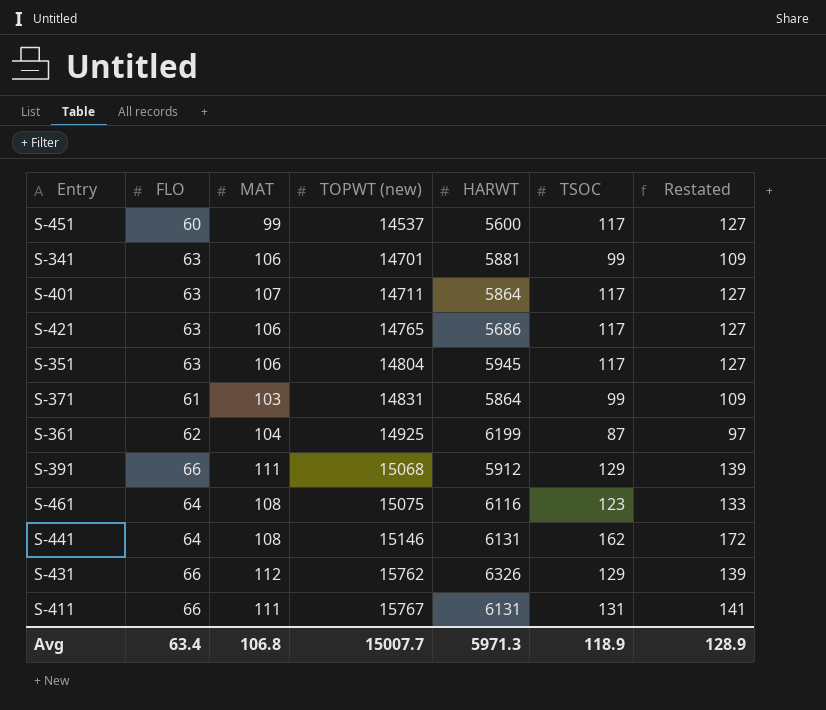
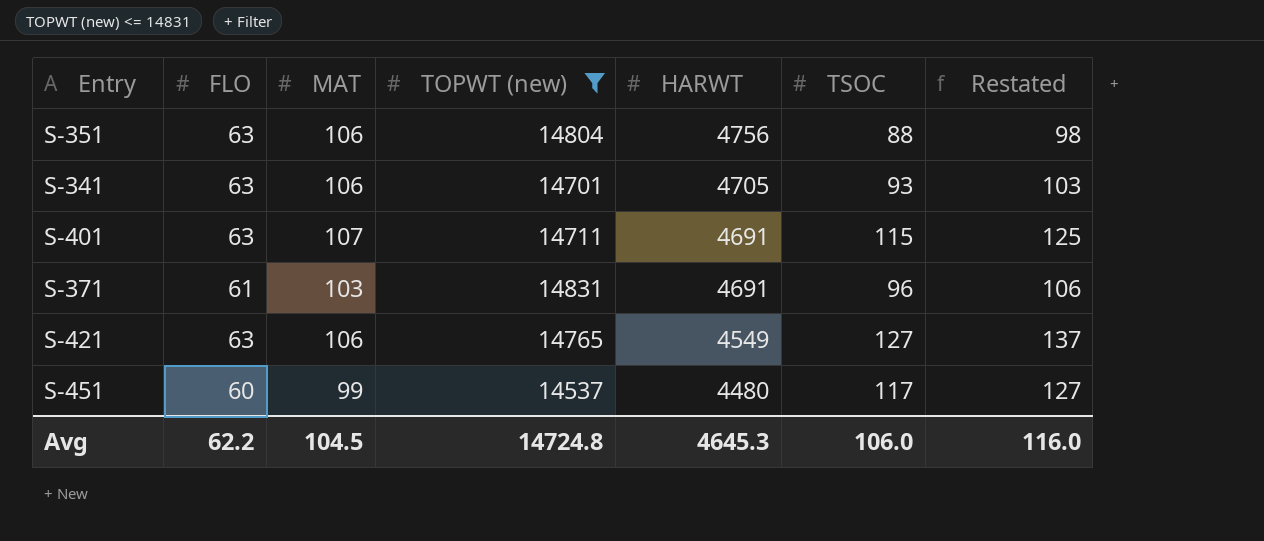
filter: none -> TOPWT (new) <= 14831
row order: TOPWT (new) ascending -> HARWT descending
S-351 | HARWT: 5945 -> 4756
S-351 | TSOC: 117 -> 88
S-351 | Restated: 127 -> 98
S-341 | HARWT: 5881 -> 4705
S-341 | TSOC: 99 -> 93
S-341 | Restated: 109 -> 103
S-401 | HARWT: 5864 -> 4691
S-401 | TSOC: 117 -> 115
S-401 | Restated: 127 -> 125
S-371 | HARWT: 5864 -> 4691
S-371 | TSOC: 99 -> 96
S-371 | Restated: 109 -> 106
S-421 | HARWT: 5686 -> 4549
S-421 | TSOC: 117 -> 127
S-421 | Restated: 127 -> 137
S-451 | HARWT: 5600 -> 4480
Avg | FLO: 63.4 -> 62.2
Avg | MAT: 106.8 -> 104.5
Avg | TOPWT (new): 15007.7 -> 14724.8
Avg | HARWT: 5971.3 -> 4645.3
Avg | TSOC: 118.9 -> 106.0
Avg | Restated: 128.9 -> 116.0

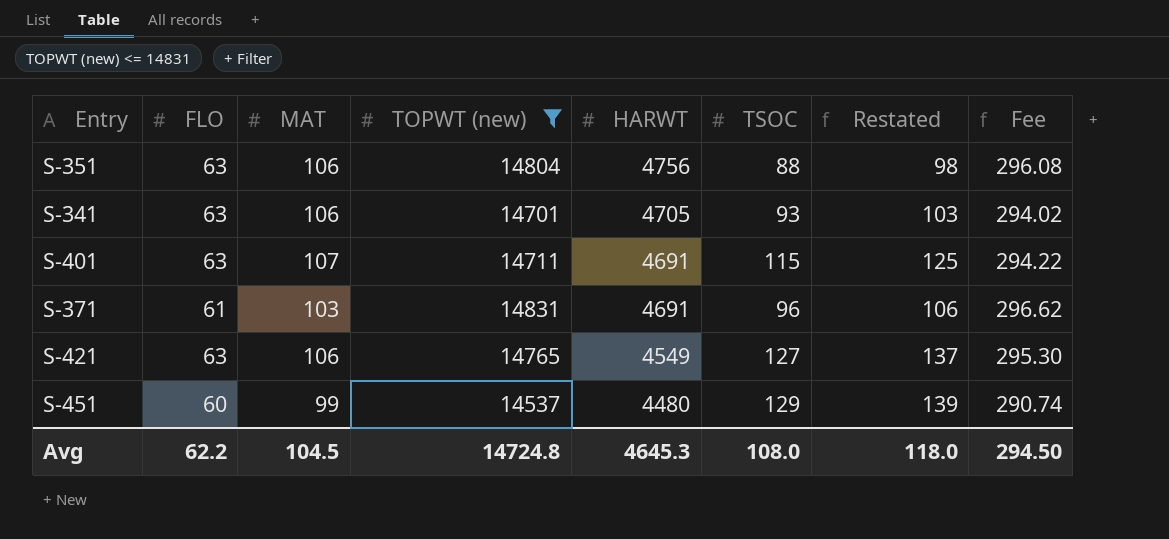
column Fee | formula: none -> [TOPWT (new)] * 0.02
S-451 | TSOC: 117 -> 129
S-451 | Restated: 127 -> 139
Avg | TSOC: 106.0 -> 108.0
Avg | Restated: 116.0 -> 118.0

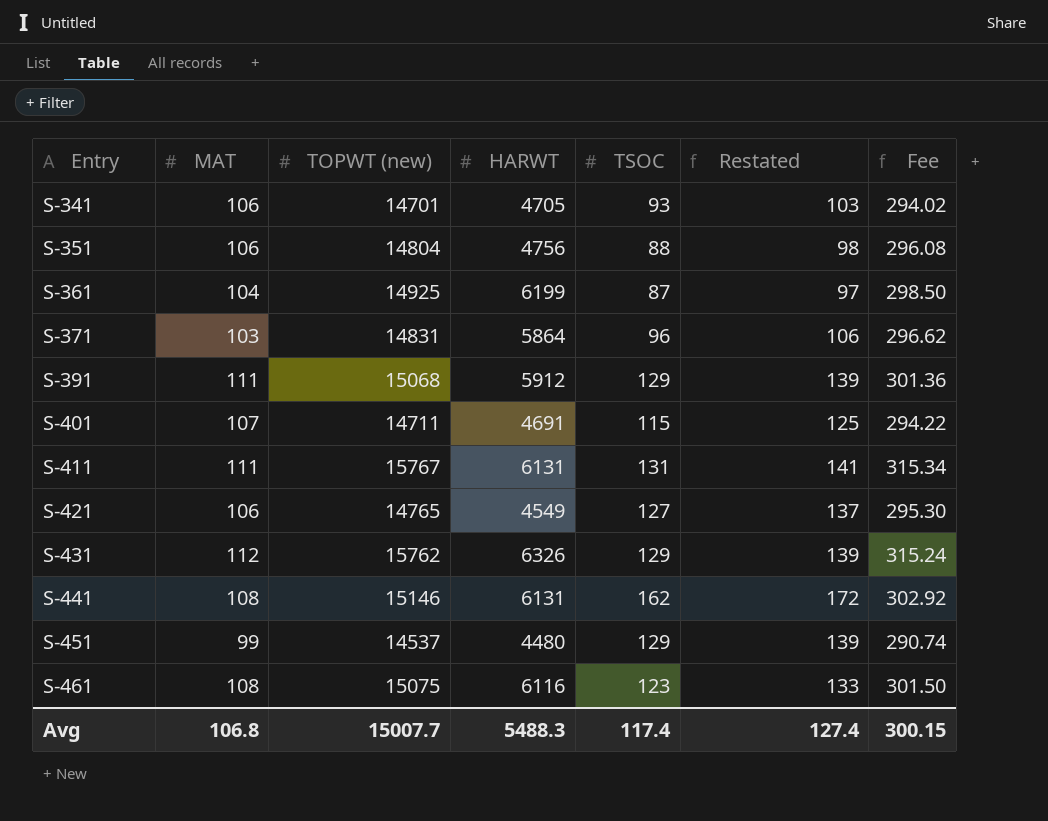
filter: TOPWT (new) <= 14831 -> none
row order: HARWT descending -> Entry ascending
column FLO | position: 2 -> none
S-371 | HARWT: 4691 -> 5864
Avg | MAT: 104.5 -> 106.8
Avg | TOPWT (new): 14724.8 -> 15007.7
Avg | HARWT: 4645.3 -> 5488.3
Avg | TSOC: 108.0 -> 117.4
Avg | Restated: 118.0 -> 127.4
Avg | Fee: 294.50 -> 300.15

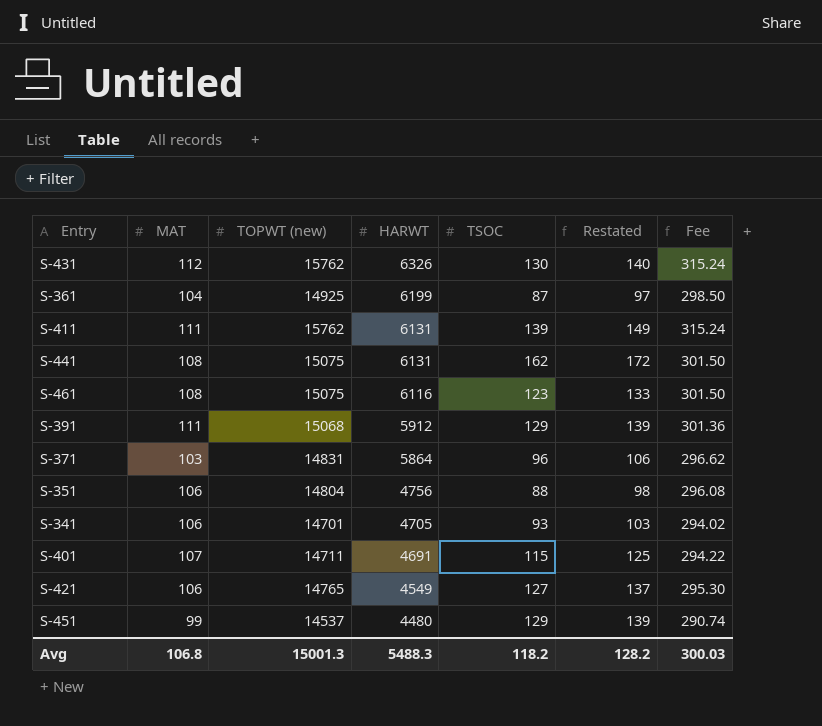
row order: Entry ascending -> HARWT descending
S-431 | TSOC: 129 -> 130
S-431 | Restated: 139 -> 140
S-411 | TOPWT (new): 15767 -> 15762
S-411 | TSOC: 131 -> 139
S-411 | Restated: 141 -> 149
S-411 | Fee: 315.34 -> 315.24
S-441 | TOPWT (new): 15146 -> 15075
S-441 | Fee: 302.92 -> 301.50
Avg | TOPWT (new): 15007.7 -> 15001.3
Avg | TSOC: 117.4 -> 118.2
Avg | Restated: 127.4 -> 128.2
Avg | Fee: 300.15 -> 300.03

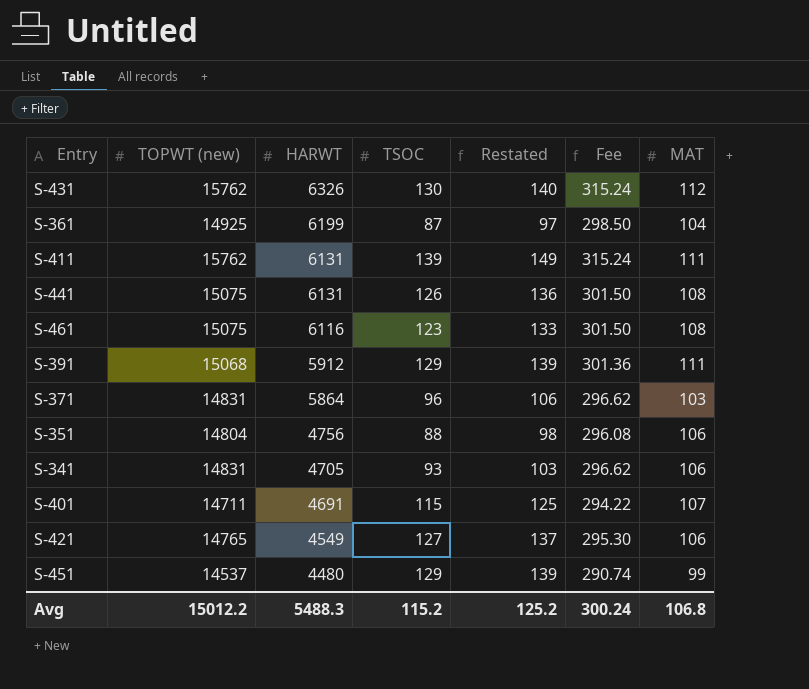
column MAT | position: 2 -> 7
S-441 | TSOC: 162 -> 126
S-441 | Restated: 172 -> 136
S-341 | TOPWT (new): 14701 -> 14831
S-341 | Fee: 294.02 -> 296.62
Avg | TOPWT (new): 15001.3 -> 15012.2
Avg | TSOC: 118.2 -> 115.2
Avg | Restated: 128.2 -> 125.2
Avg | Fee: 300.03 -> 300.24

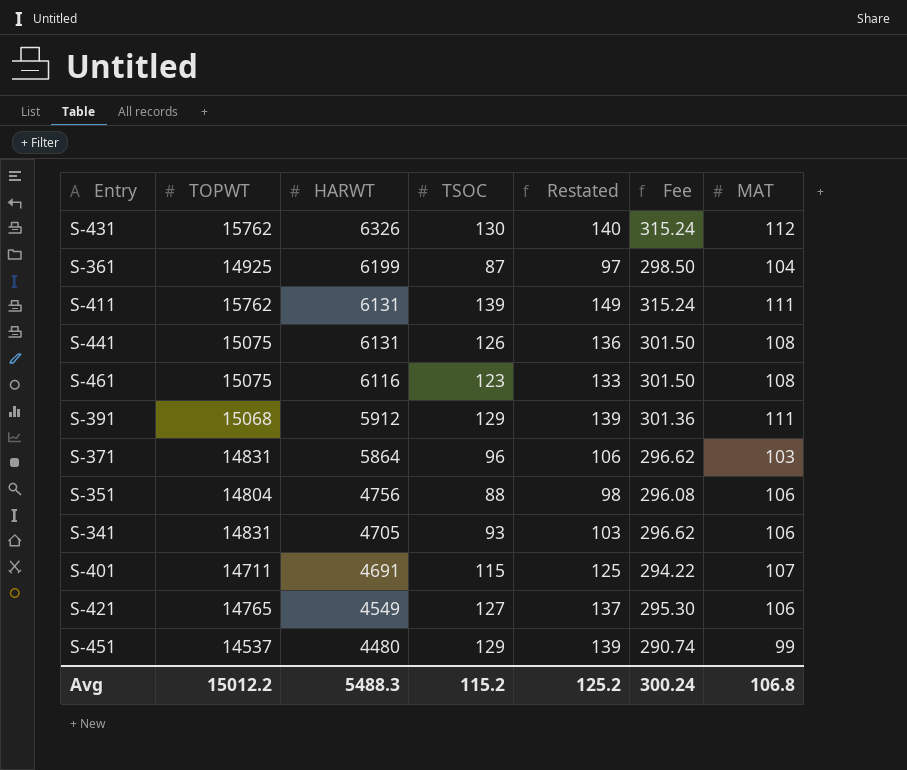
column name: TOPWT (new) -> TOPWT

